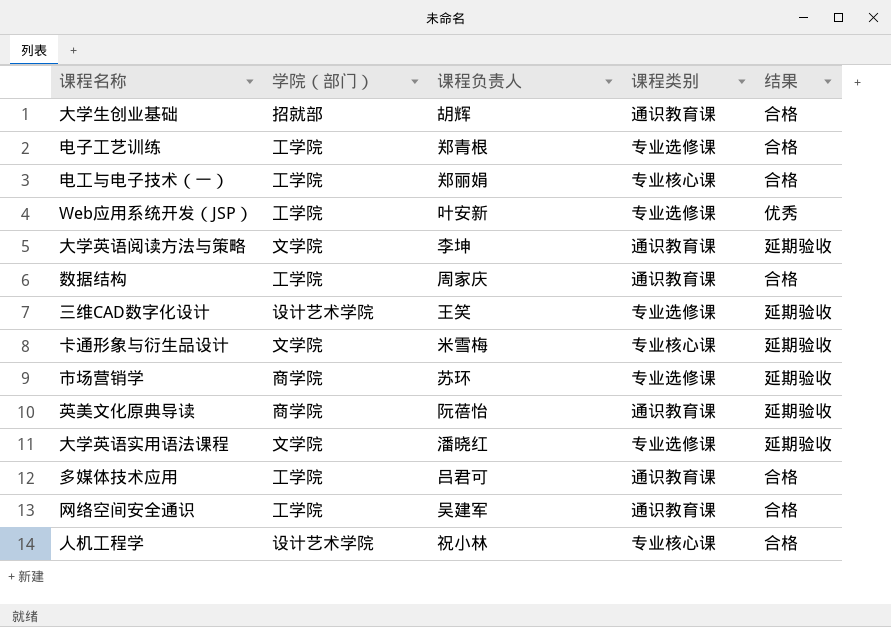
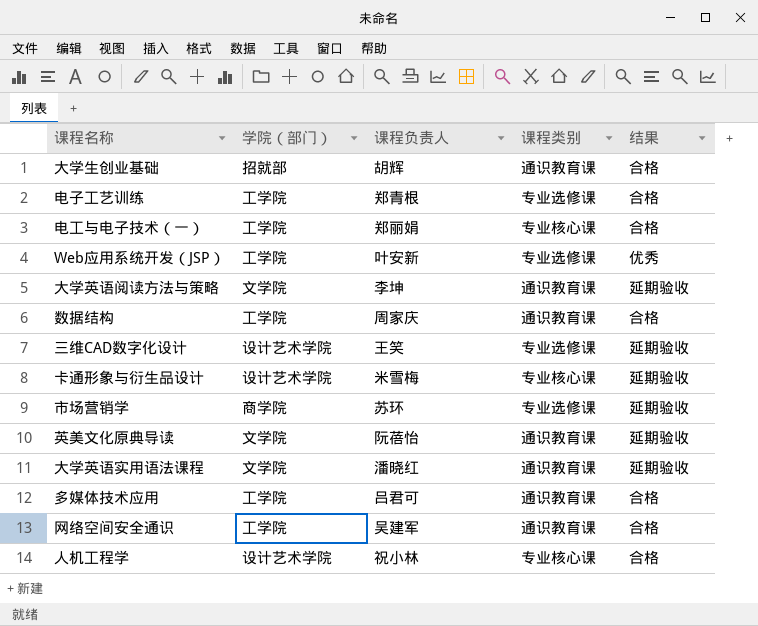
卡通形象与衍生品设计 | 学院（部门）: 文学院 -> 设计艺术学院
英美文化原典导读 | 学院（部门）: 商学院 -> 文学院
大学英语实用语法课程 | 课程类别: 专业选修课 -> 通识教育课

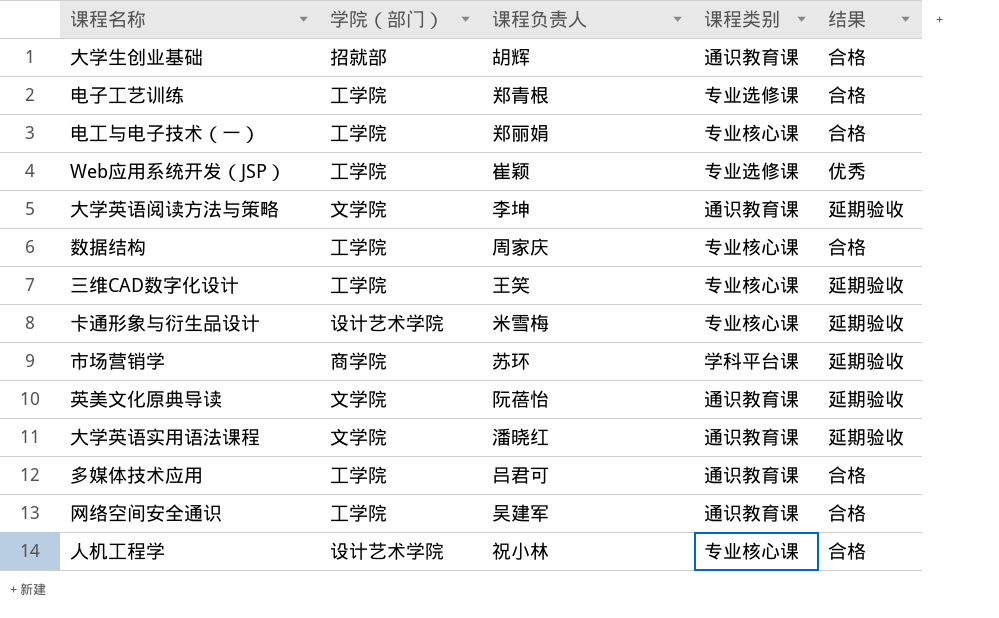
Web应用系统开发（JSP） | 课程负责人: 叶安新 -> 崔颖
数据结构 | 课程类别: 通识教育课 -> 专业核心课
三维CAD数字化设计 | 学院（部门）: 设计艺术学院 -> 工学院
三维CAD数字化设计 | 课程类别: 专业选修课 -> 专业核心课
市场营销学 | 课程类别: 专业选修课 -> 学科平台课

